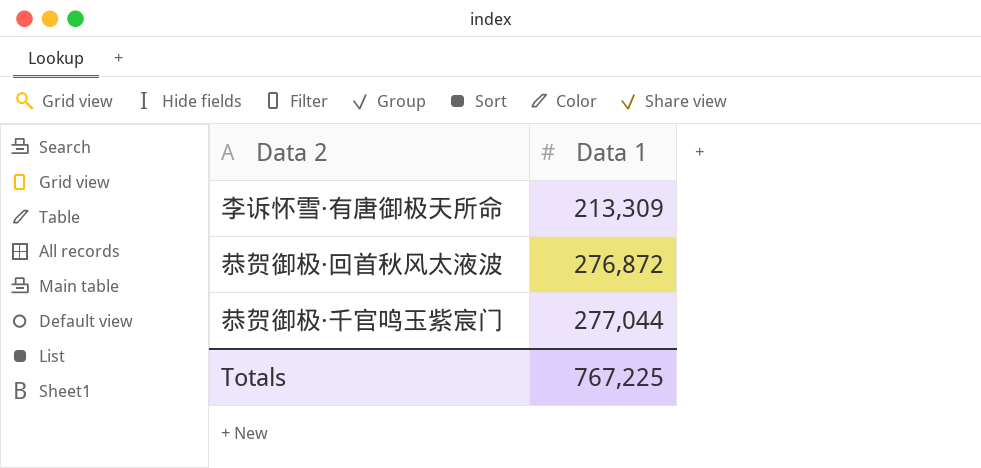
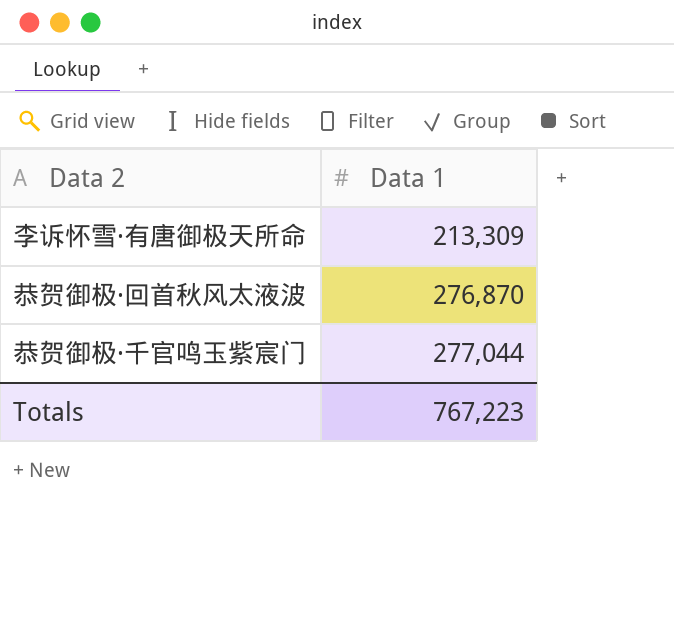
恭贺御极·回首秋风太液波 | Data 1: 276,872 -> 276,870
Totals | Data 1: 767,225 -> 767,223

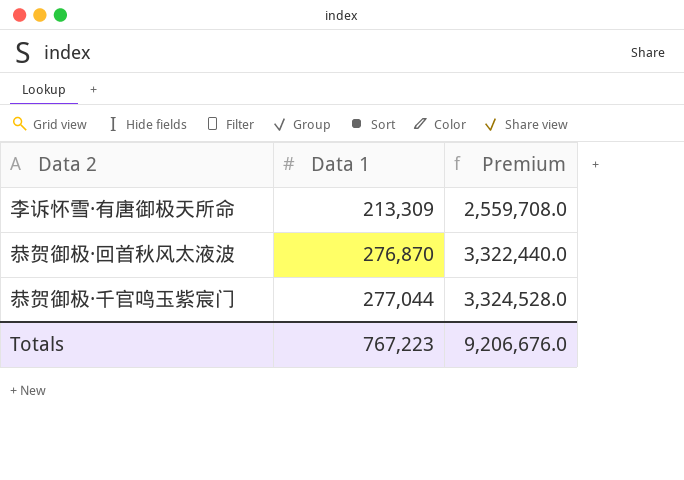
column Premium | formula: none -> [Data 1] * 12

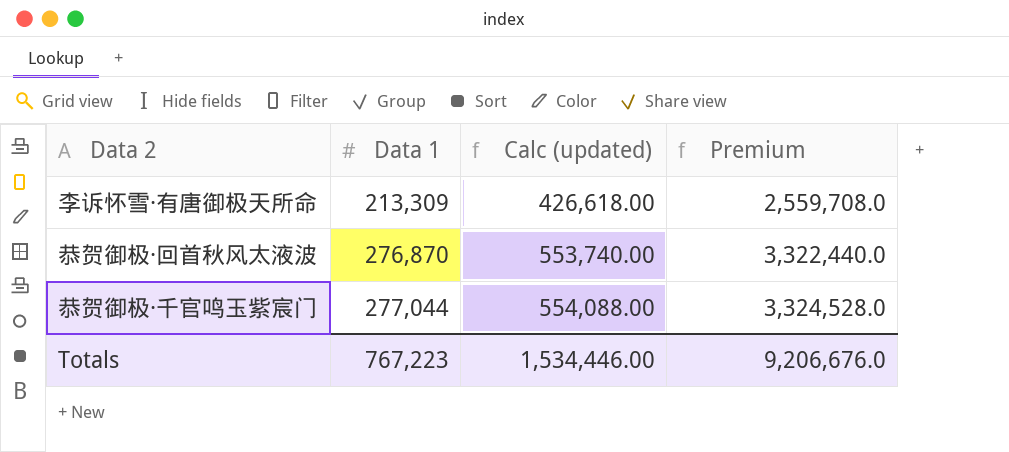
column Calc (updated) | formula: none -> [Data 1] * 2

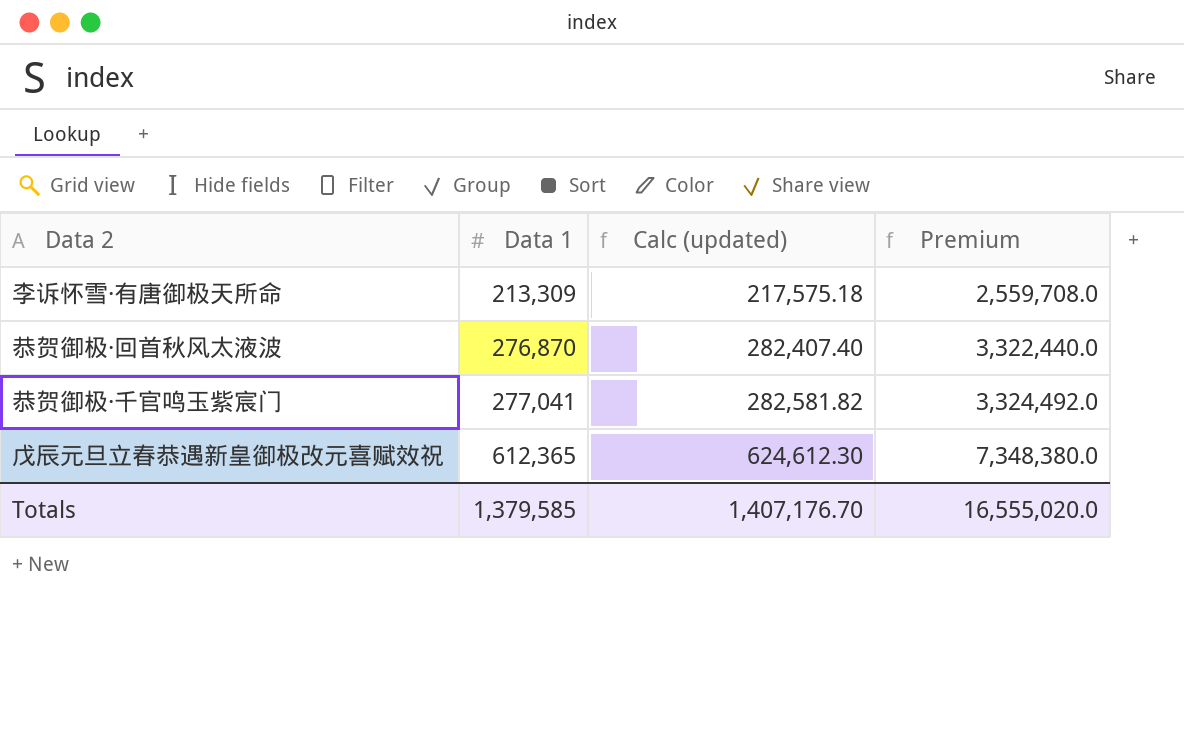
column Calc (updated) | formula: [Data 1] * 2 -> [Data 1] * 1.02
恭贺御极·千官鸣玉紫宸门 | Data 1: 277,044 -> 277,041
恭贺御极·千官鸣玉紫宸门 | Premium: 3,324,528.0 -> 3,324,492.0
row 戊辰元旦立春恭遇新皇御极改元喜赋效祝: none -> 612,365 | 624,612.30 | 7,348,380.0
Totals | Data 1: 767,223 -> 1,379,585
Totals | Calc (updated): 1,534,446.00 -> 1,407,176.70
Totals | Premium: 9,206,676.0 -> 16,555,020.0

